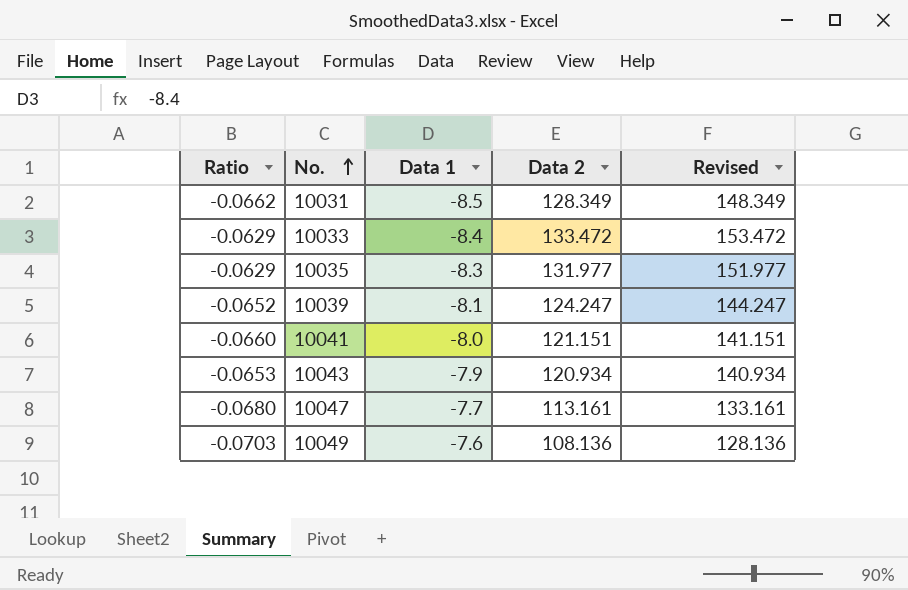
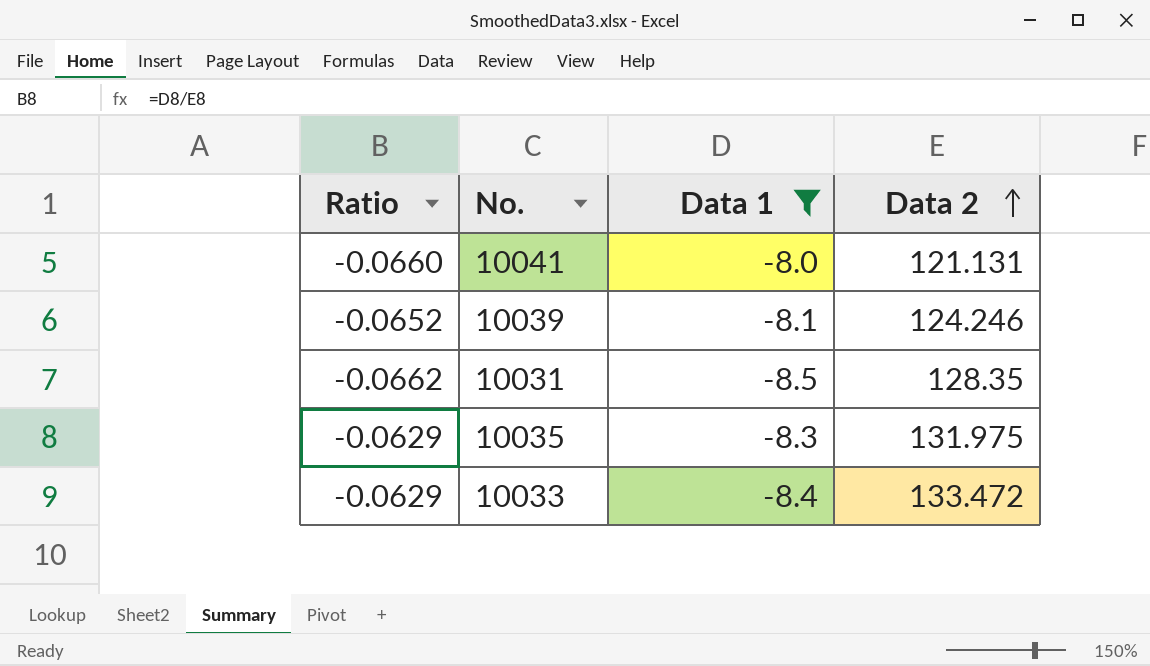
filter: none -> Data 1 <= -8.0
row order: No. ascending -> Data 2 ascending
column Revised | formula: [Data 2] + 20 -> none
10041 | Data 2: 121.151 -> 121.131
10039 | Data 2: 124.247 -> 124.246
10031 | Data 2: 128.349 -> 128.35
10035 | Data 2: 131.977 -> 131.975

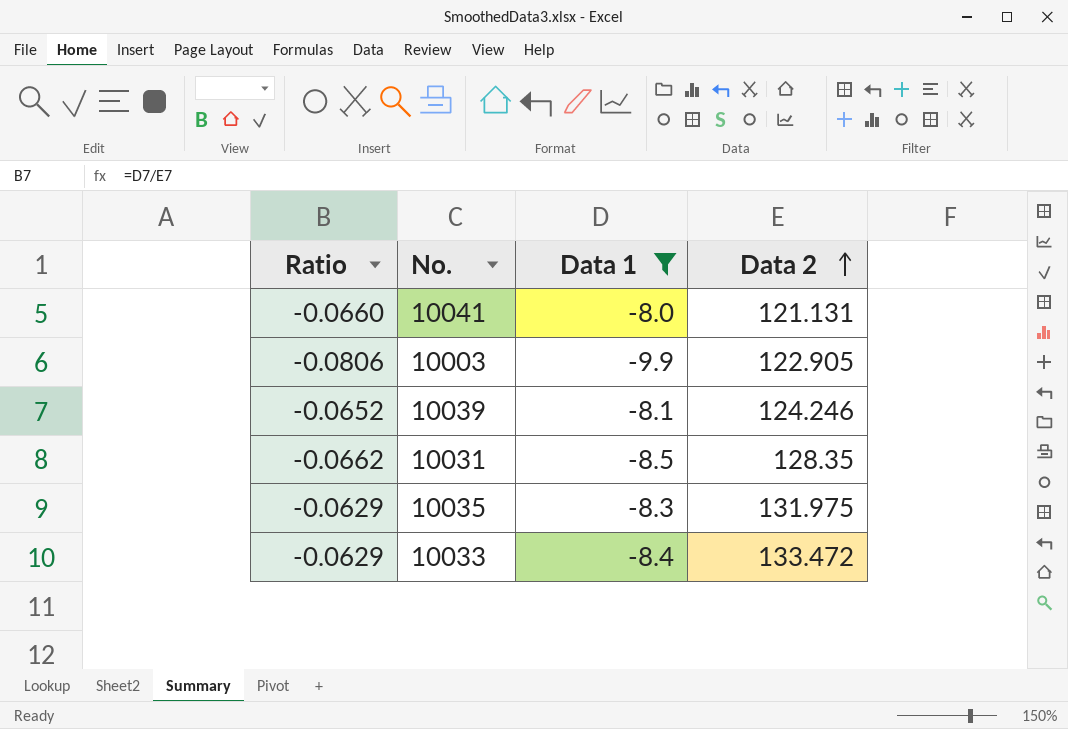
row 10003: none -> -0.0806 | -9.9 | 122.905

